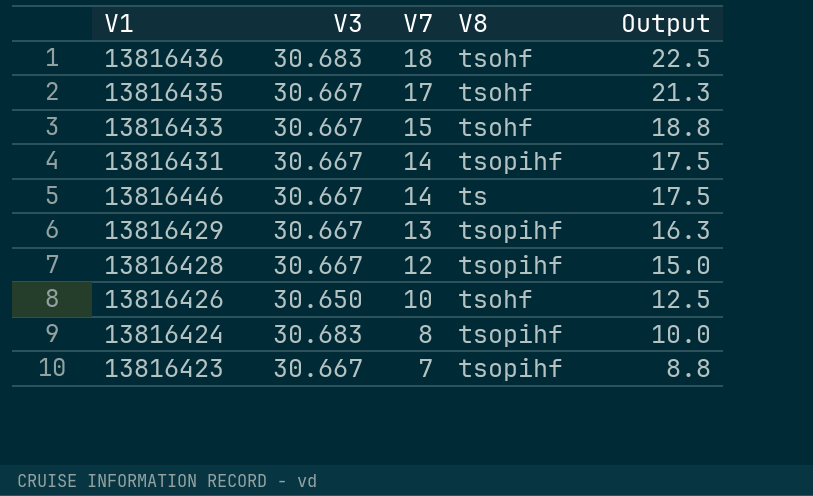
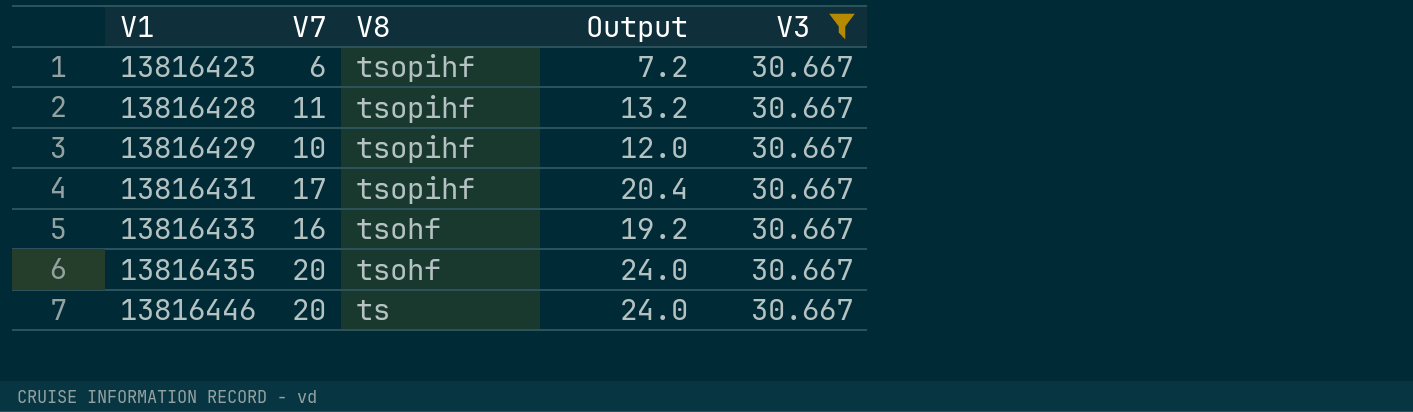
filter: none -> V3 = 30.667
row order: V7 descending -> V1 ascending
column Output | formula: [V7] * 1.25 -> [V7] * 1.2
column V3 | position: 2 -> 5
13816423 | V7: 7 -> 6
13816428 | V7: 12 -> 11
13816429 | V7: 13 -> 10
13816431 | V7: 14 -> 17
13816433 | V7: 15 -> 16
13816435 | V7: 17 -> 20
13816446 | V7: 14 -> 20

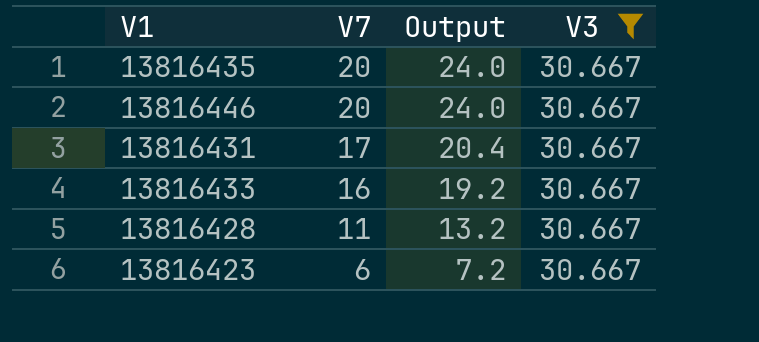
row order: V1 ascending -> V7 descending
column V8 | position: 3 -> none
row 13816429: 10 | tsopihf | 12.0 | 30.667 -> none

